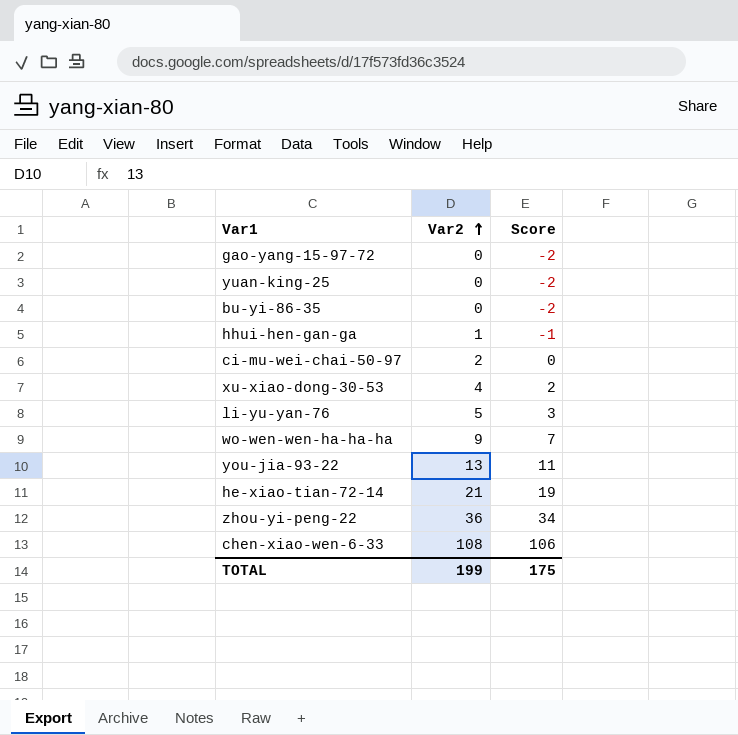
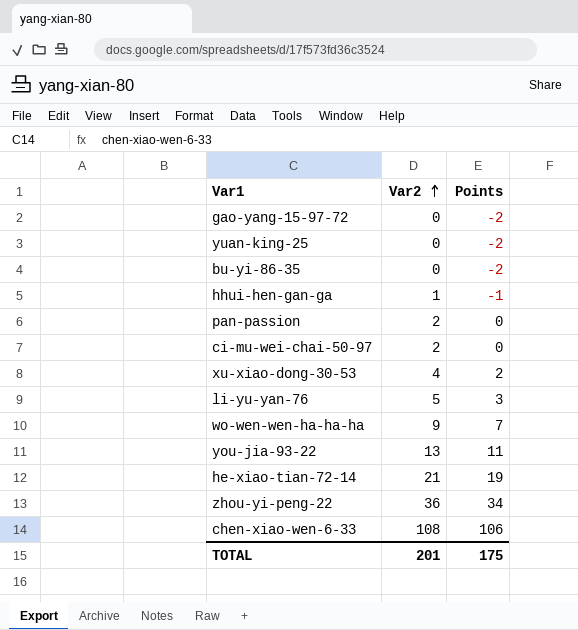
column name: Score -> Points
row pan-passion: none -> 2 | 0
TOTAL | Var2: 199 -> 201

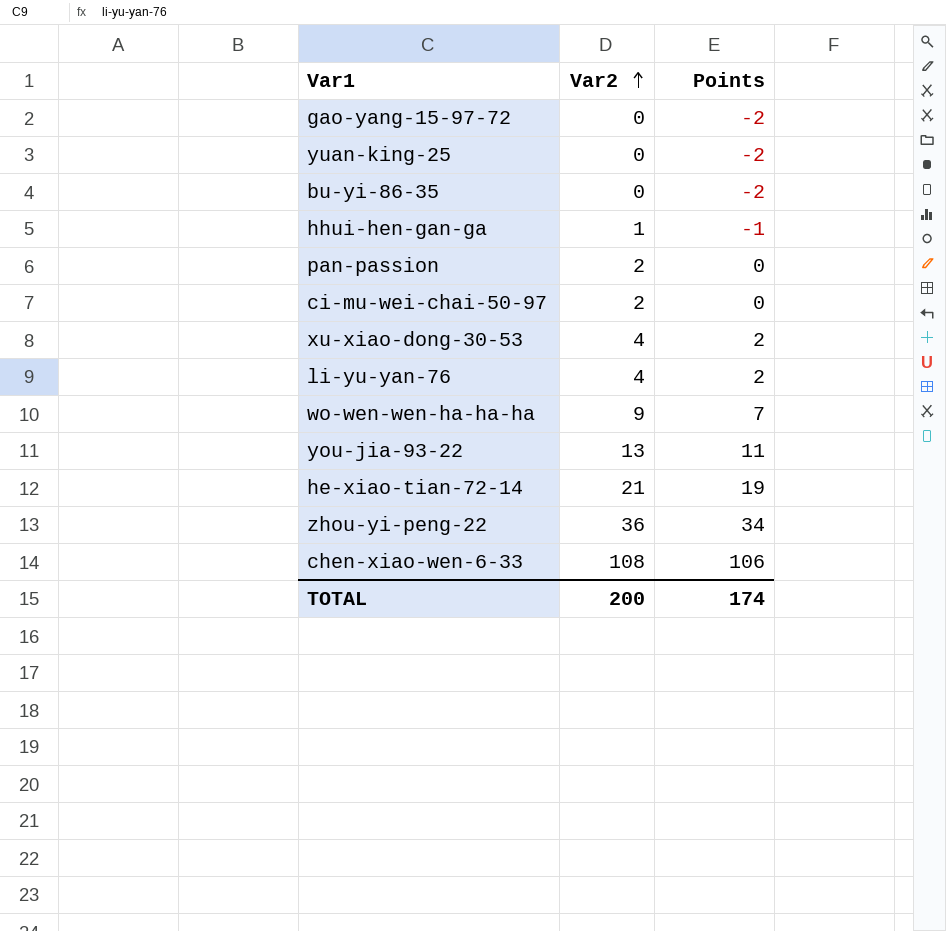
li-yu-yan-76 | Var2: 5 -> 4
li-yu-yan-76 | Points: 3 -> 2
TOTAL | Var2: 201 -> 200
TOTAL | Points: 175 -> 174

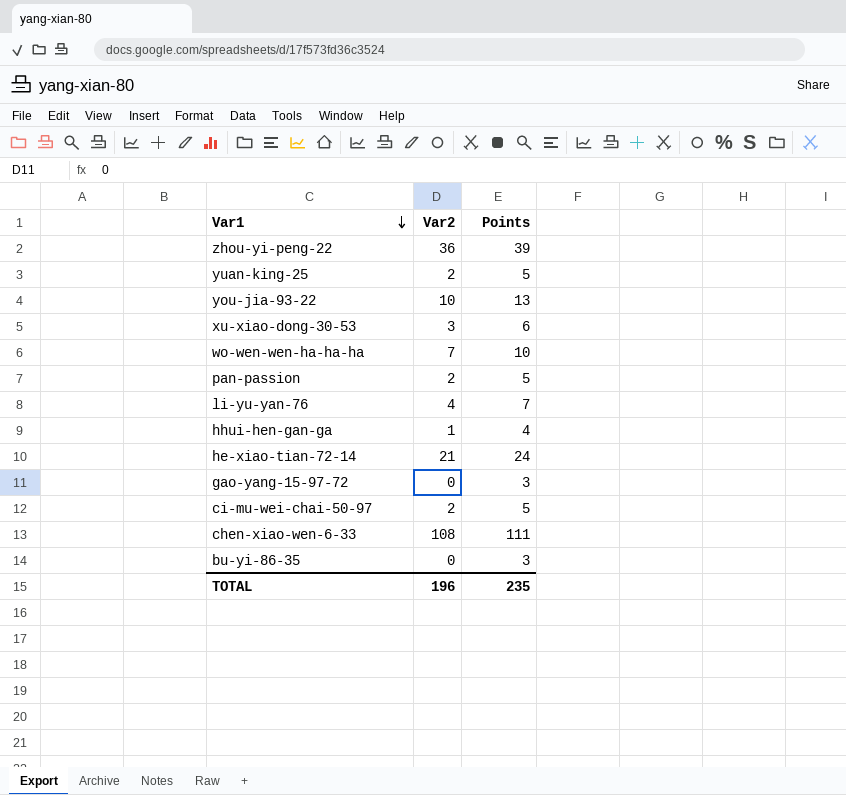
row order: Var2 ascending -> Var1 descending
column Points | formula: [Var2] - 2 -> [Var2] + 3
yuan-king-25 | Var2: 0 -> 2
you-jia-93-22 | Var2: 13 -> 10
xu-xiao-dong-30-53 | Var2: 4 -> 3
wo-wen-wen-ha-ha-ha | Var2: 9 -> 7
TOTAL | Var2: 200 -> 196
TOTAL | Points: 174 -> 235

